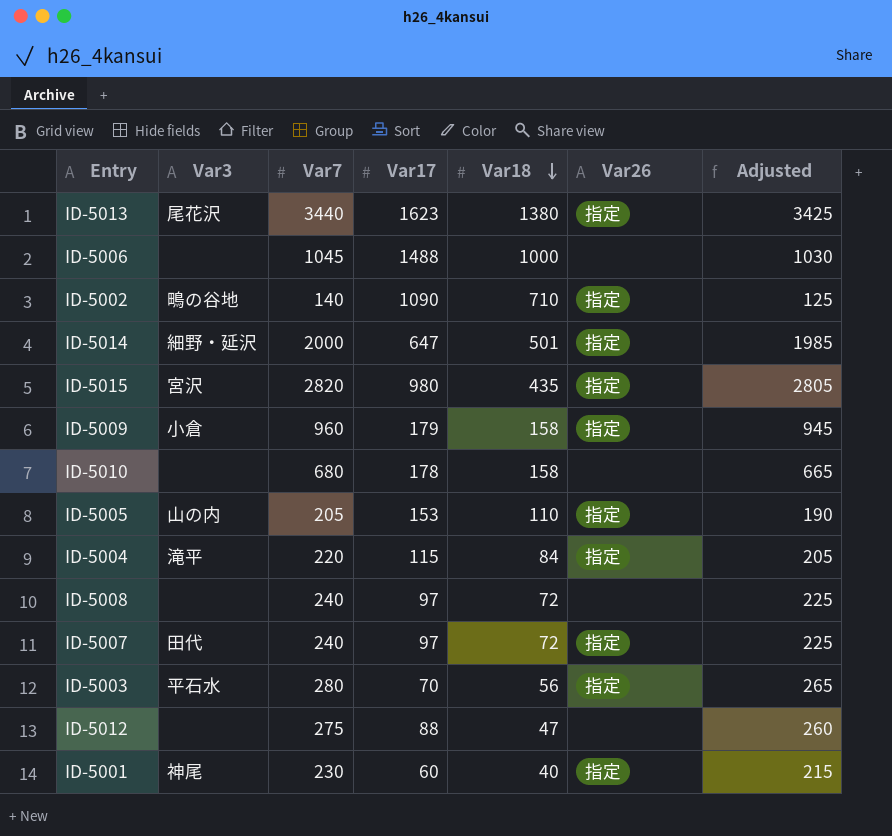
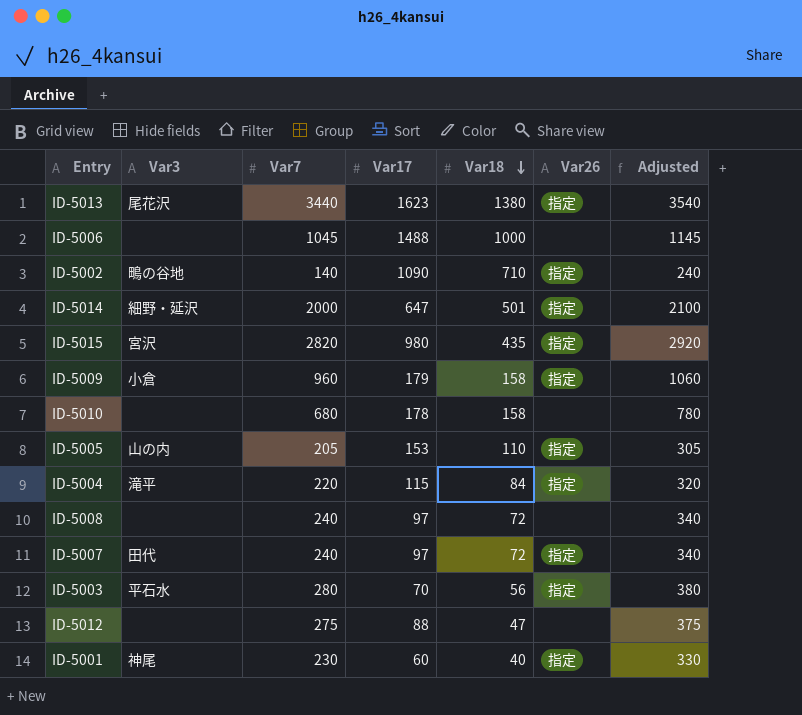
column Adjusted | formula: [Var7] - 15 -> [Var7] + 100

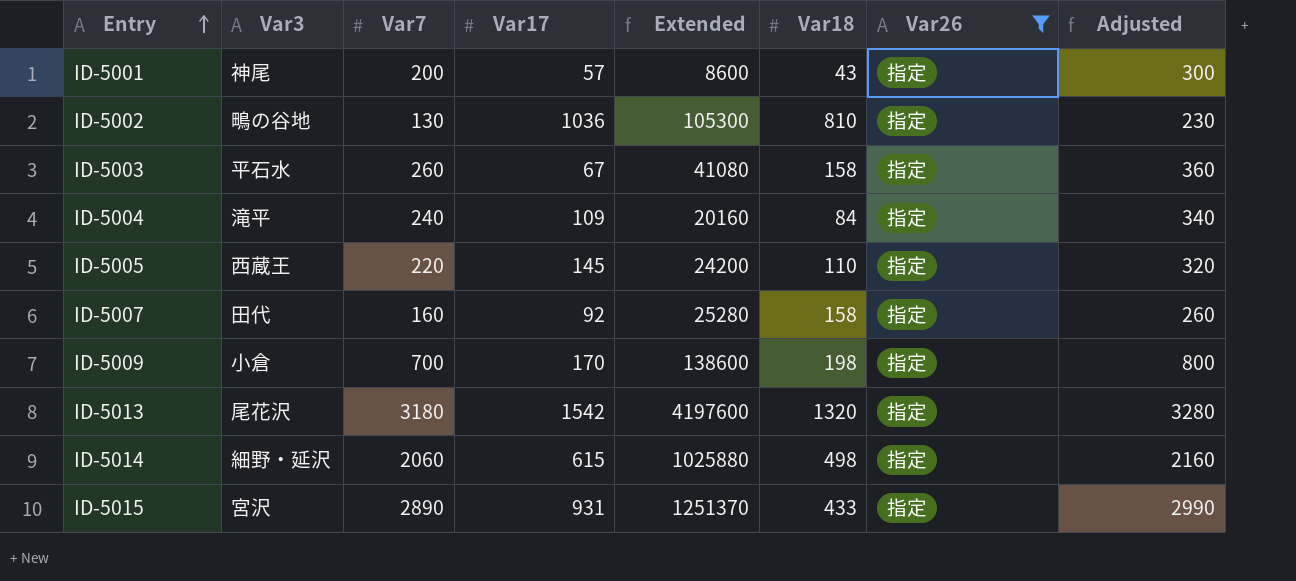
filter: none -> Var26 = 指定
row order: Var18 descending -> Entry ascending
column Extended | formula: none -> [Var7] * [Var18]
ID-5001 | Var7: 230 -> 200
ID-5001 | Var17: 60 -> 57
ID-5001 | Var18: 40 -> 43
ID-5001 | Adjusted: 330 -> 300
ID-5002 | Var7: 140 -> 130
ID-5002 | Var17: 1090 -> 1036
ID-5002 | Var18: 710 -> 810
ID-5002 | Adjusted: 240 -> 230
ID-5003 | Var7: 280 -> 260
ID-5003 | Var17: 70 -> 67
ID-5003 | Var18: 56 -> 158
ID-5003 | Adjusted: 380 -> 360
ID-5004 | Var7: 220 -> 240
ID-5004 | Var17: 115 -> 109
ID-5004 | Adjusted: 320 -> 340
ID-5005 | Var3: 山の内 -> 西蔵王
ID-5005 | Var7: 205 -> 220
ID-5005 | Var17: 153 -> 145
ID-5005 | Adjusted: 305 -> 320
ID-5007 | Var7: 240 -> 160
ID-5007 | Var17: 97 -> 92
ID-5007 | Var18: 72 -> 158
ID-5007 | Adjusted: 340 -> 260
ID-5009 | Var7: 960 -> 700
ID-5009 | Var17: 179 -> 170
ID-5009 | Var18: 158 -> 198
ID-5009 | Adjusted: 1060 -> 800
ID-5013 | Var7: 3440 -> 3180
ID-5013 | Var17: 1623 -> 1542
ID-5013 | Var18: 1380 -> 1320
ID-5013 | Adjusted: 3540 -> 3280
ID-5014 | Var7: 2000 -> 2060
ID-5014 | Var17: 647 -> 615
ID-5014 | Var18: 501 -> 498
ID-5014 | Adjusted: 2100 -> 2160
ID-5015 | Var7: 2820 -> 2890
ID-5015 | Var17: 980 -> 931
ID-5015 | Var18: 435 -> 433
ID-5015 | Adjusted: 2920 -> 2990

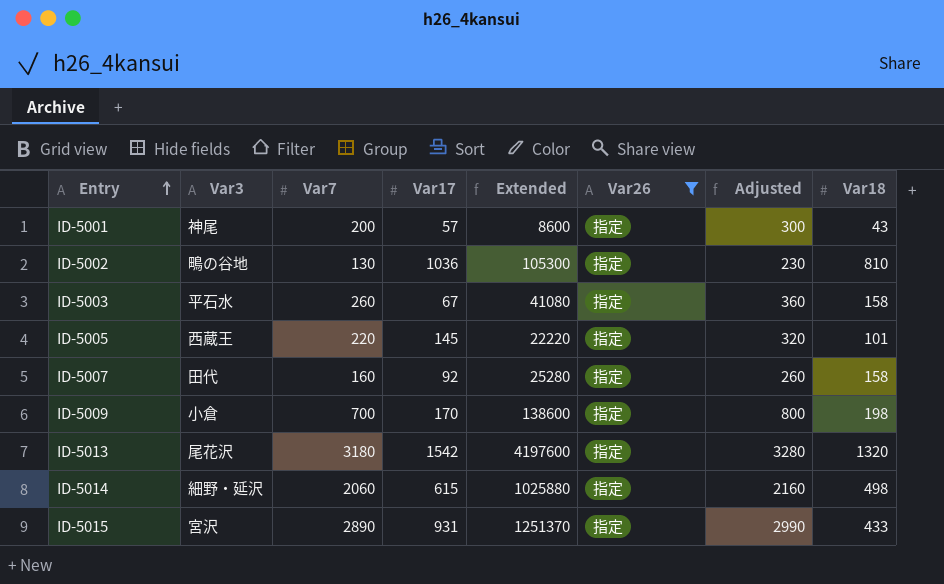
column Var18 | position: 6 -> 8
row ID-5004: 滝平 | 240 | 109 | 20160 | 84 | 指定 | 340 -> none
ID-5005 | Extended: 24200 -> 22220
ID-5005 | Var18: 110 -> 101

